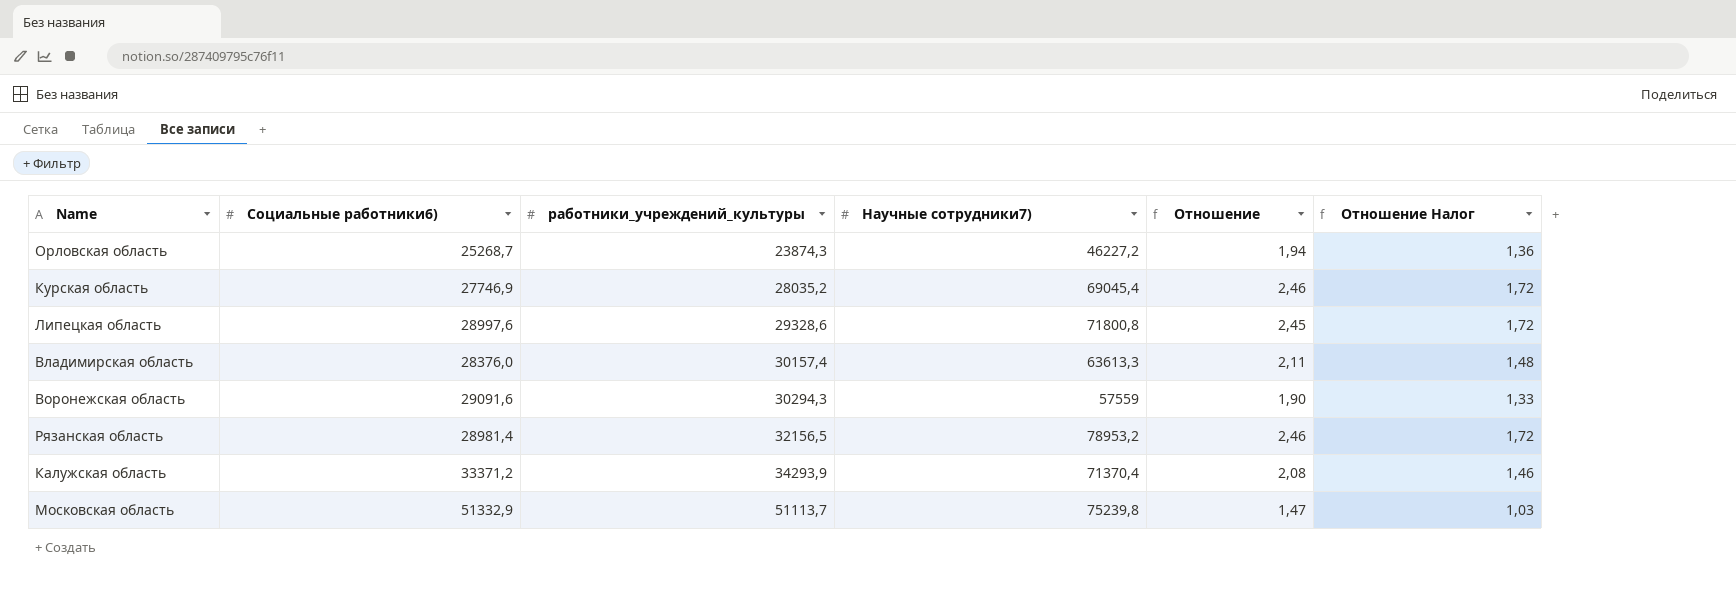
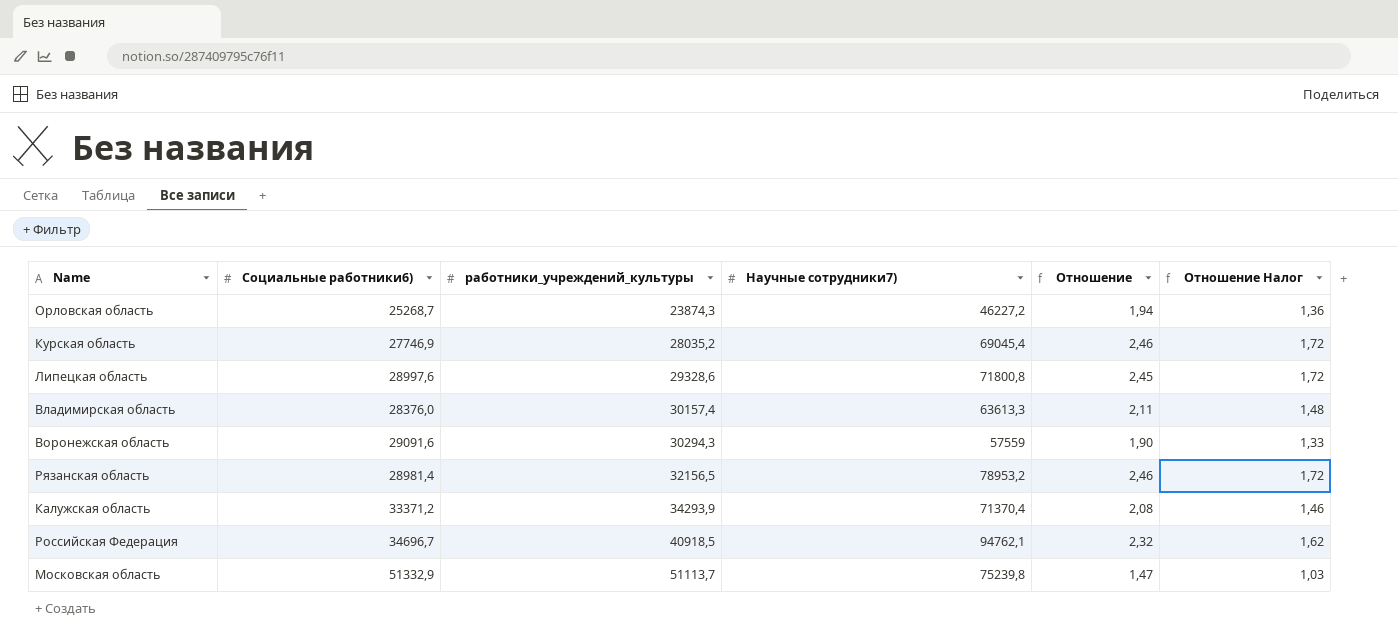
row Российская Федерация: none -> 34696,7 | 40918,5 | 94762,1 | 2,32 | 1,62

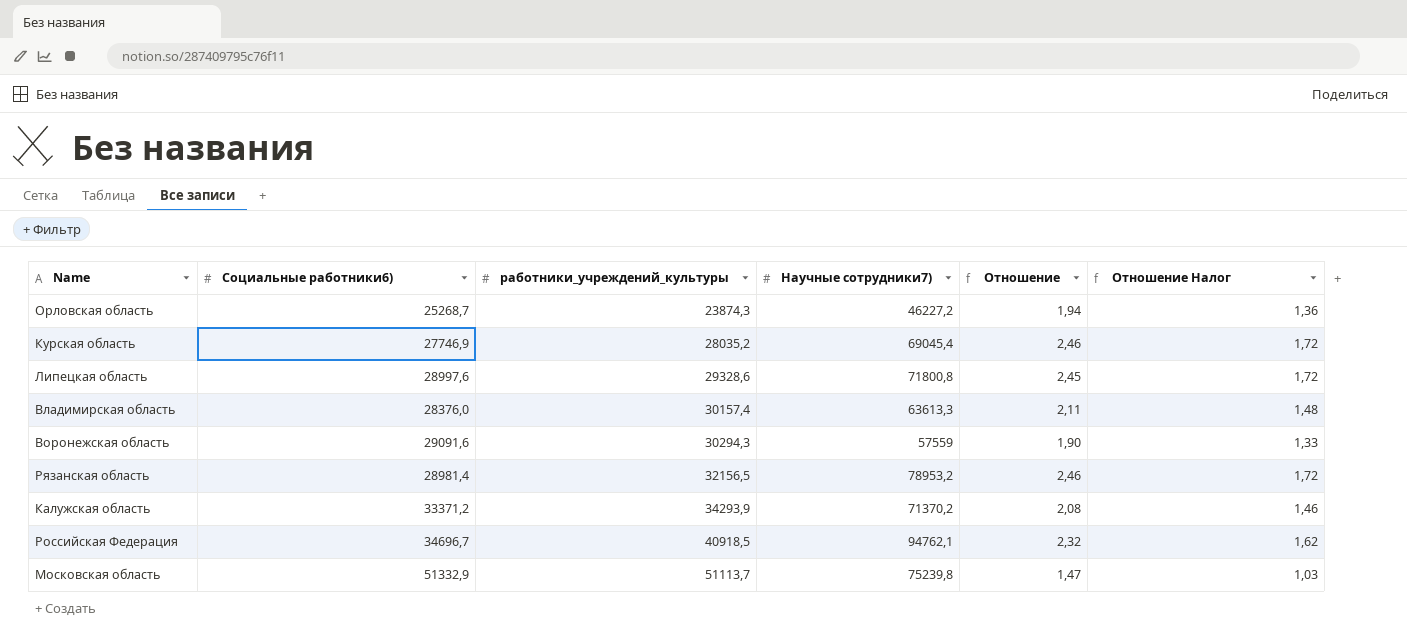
Калужская область | Научные сотрудники7): 71370,4 -> 71370,2

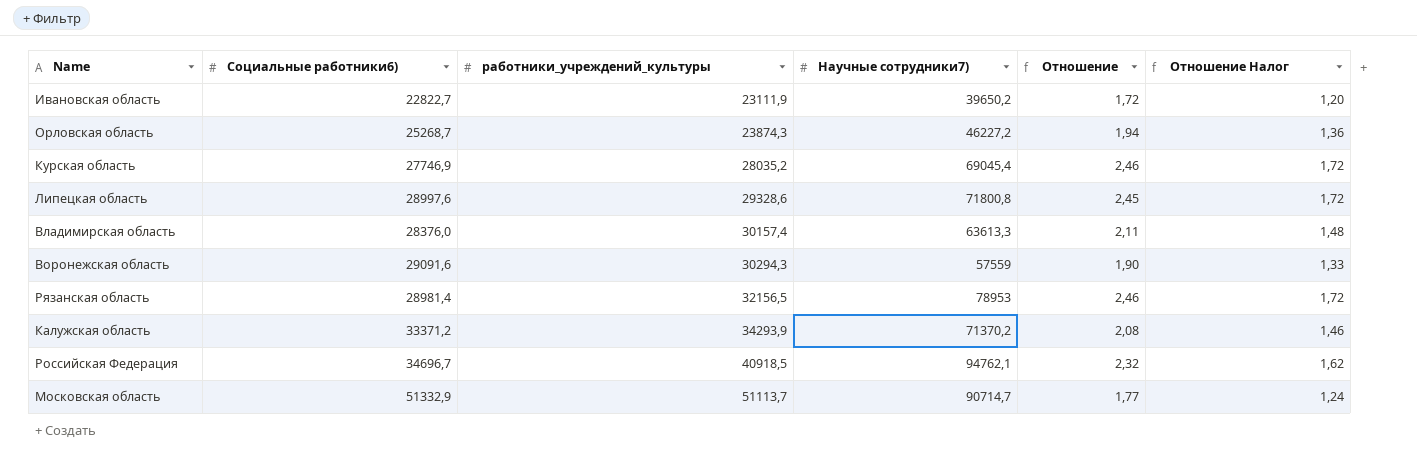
row Ивановская область: none -> 22822,7 | 23111,9 | 39650,2 | 1,72 | 1,20
Рязанская область | Научные сотрудники7): 78953,2 -> 78953
Московская область | Научные сотрудники7): 75239,8 -> 90714,7
Московская область | Отношение: 1,47 -> 1,77
Московская область | Отношение Налог: 1,03 -> 1,24

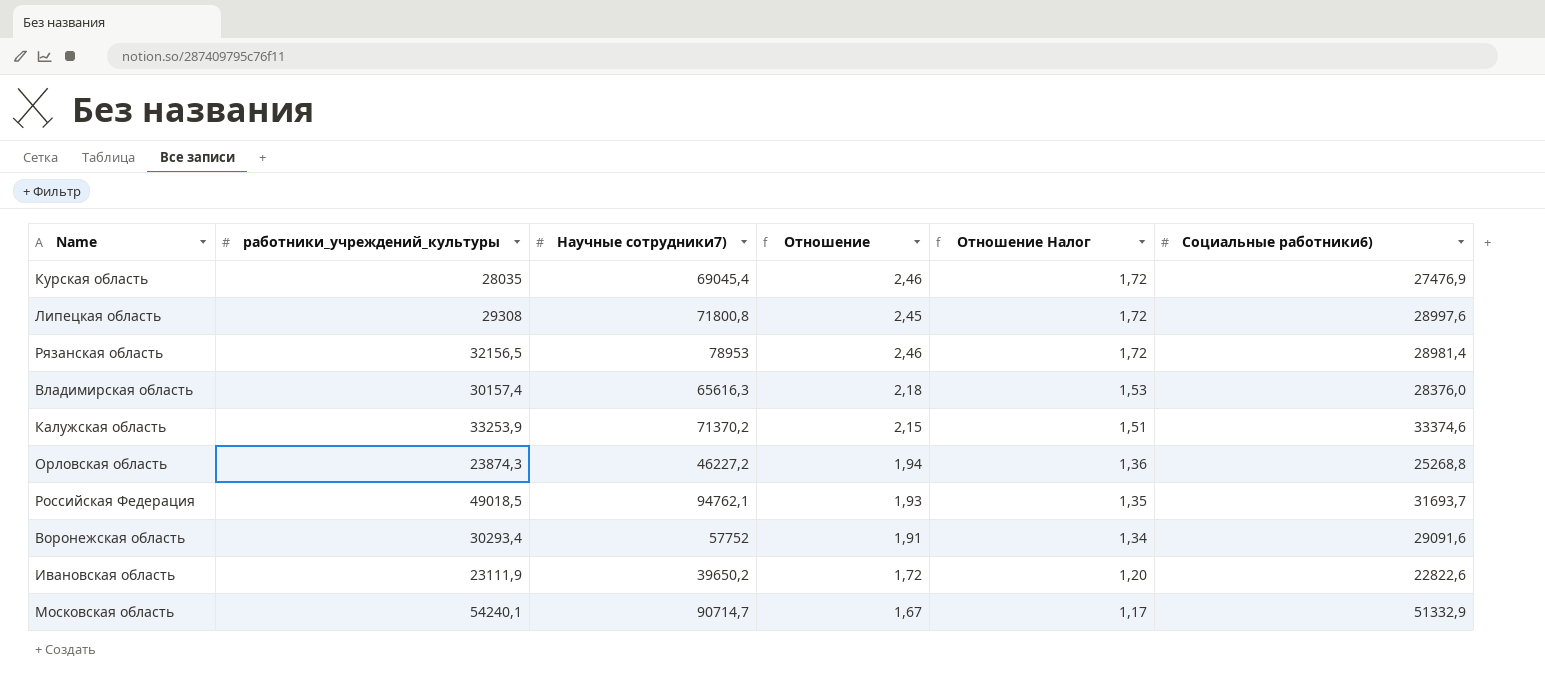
row order: работники_учреждений_культуры ascending -> Отношение Налог descending
column Социальные работники6) | position: 2 -> 6
Курская область | работники_учреждений_культуры: 28035,2 -> 28035
Курская область | Социальные работники6): 27746,9 -> 27476,9
Липецкая область | работники_учреждений_культуры: 29328,6 -> 29308
Владимирская область | Научные сотрудники7): 63613,3 -> 65616,3
Владимирская область | Отношение: 2,11 -> 2,18
Владимирская область | Отношение Налог: 1,48 -> 1,53
Калужская область | работники_учреждений_культуры: 34293,9 -> 33253,9
Калужская область | Отношение: 2,08 -> 2,15
Калужская область | Отношение Налог: 1,46 -> 1,51
Калужская область | Социальные работники6): 33371,2 -> 33374,6
Орловская область | Социальные работники6): 25268,7 -> 25268,8
Российская Федерация | работники_учреждений_культуры: 40918,5 -> 49018,5
Российская Федерация | Отношение: 2,32 -> 1,93
Российская Федерация | Отношение Налог: 1,62 -> 1,35
Российская Федерация | Социальные работники6): 34696,7 -> 31693,7
Воронежская область | работники_учреждений_культуры: 30294,3 -> 30293,4
Воронежская область | Научные сотрудники7): 57559 -> 57752
Воронежская область | Отношение: 1,90 -> 1,91
Воронежская область | Отношение Налог: 1,33 -> 1,34
Ивановская область | Социальные работники6): 22822,7 -> 22822,6
Московская область | работники_учреждений_культуры: 51113,7 -> 54240,1
Московская область | Отношение: 1,77 -> 1,67
Московская область | Отношение Налог: 1,24 -> 1,17

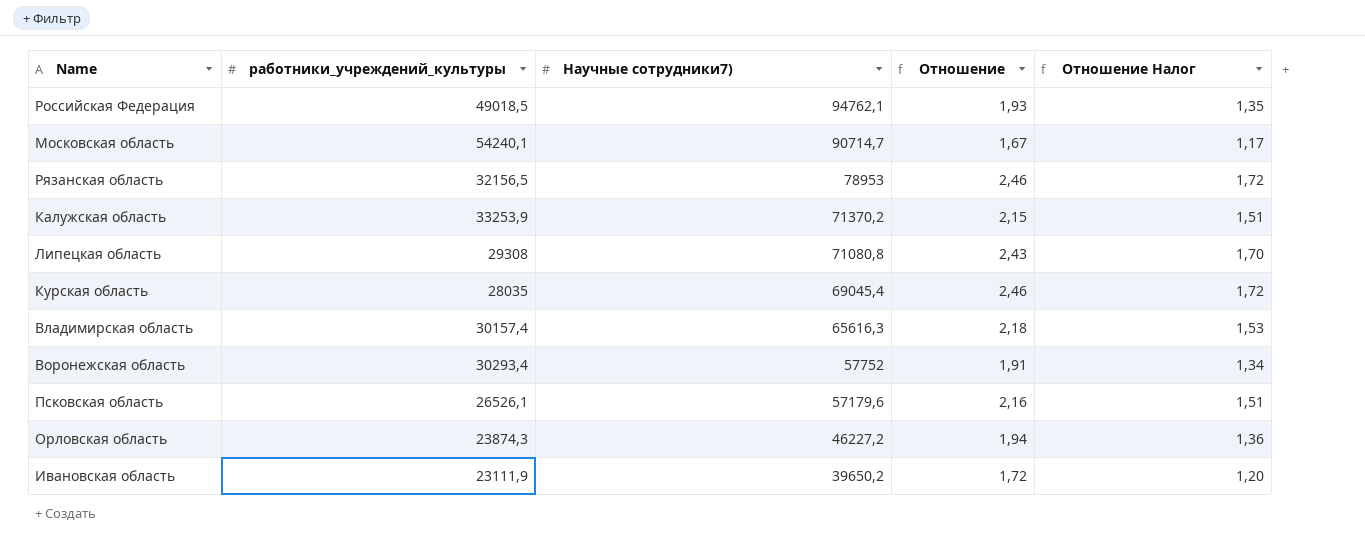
row order: Отношение Налог descending -> Научные сотрудники7) descending
column Социальные работники6) | position: 6 -> none
Липецкая область | Научные сотрудники7): 71800,8 -> 71080,8
Липецкая область | Отношение: 2,45 -> 2,43
Липецкая область | Отношение Налог: 1,72 -> 1,70
row Псковская область: none -> 26526,1 | 57179,6 | 2,16 | 1,51

